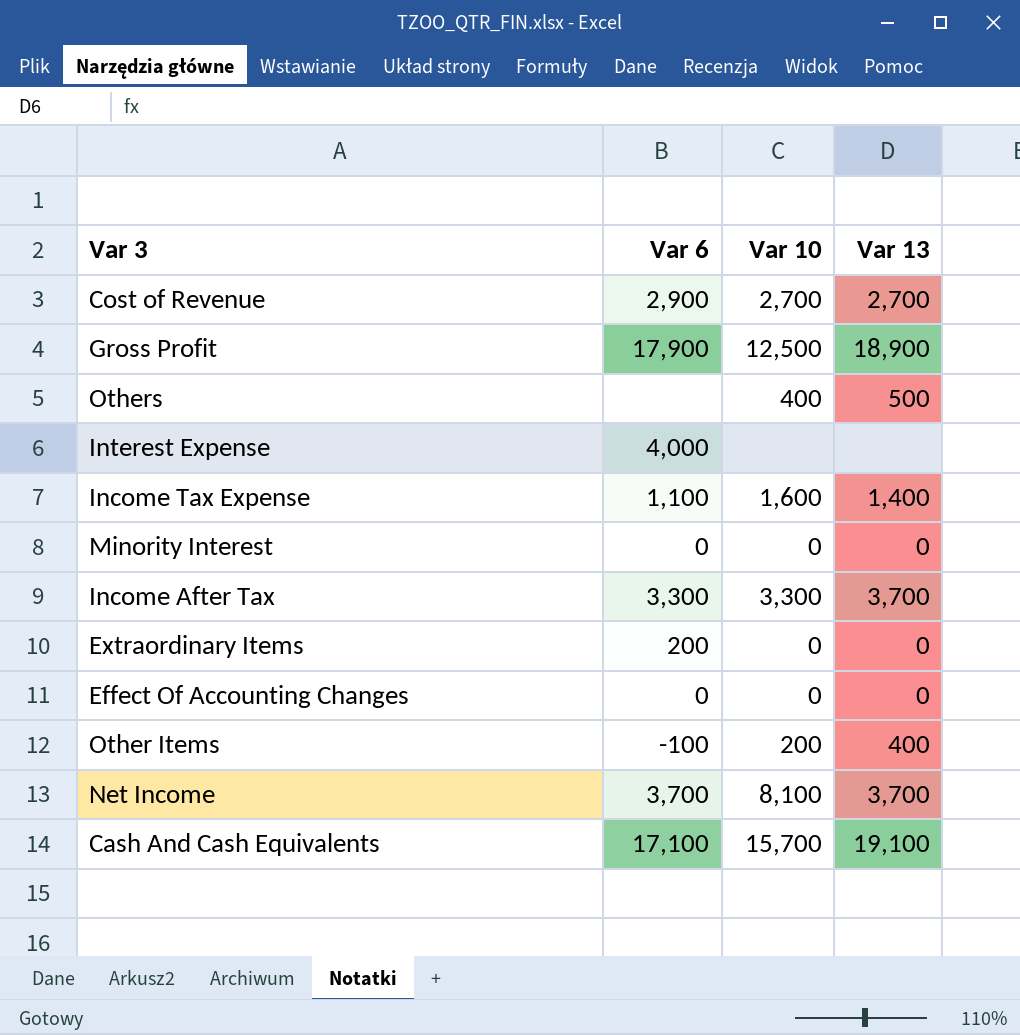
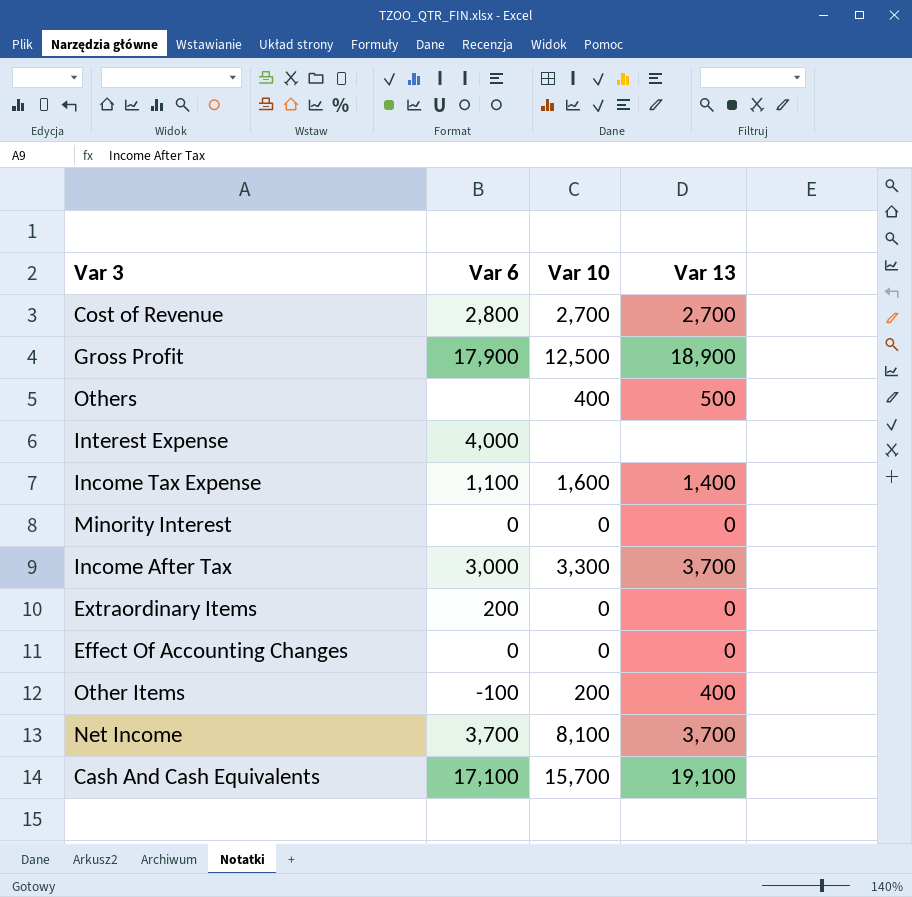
Cost of Revenue | Var 6: 2,900 -> 2,800
Income After Tax | Var 6: 3,300 -> 3,000

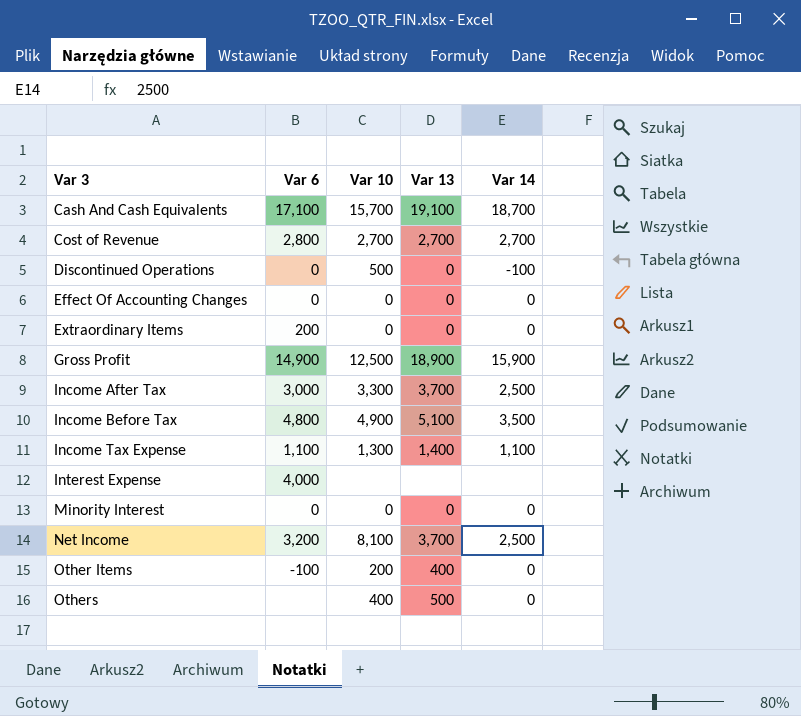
row order: none -> Var 3 ascending
column Var 14 | position: none -> 5
row Discontinued Operations: none -> 0 | 500 | 0 | -100
Gross Profit | Var 6: 17,900 -> 14,900
row Income Before Tax: none -> 4,800 | 4,900 | 5,100 | 3,500
Income Tax Expense | Var 10: 1,600 -> 1,300
Net Income | Var 6: 3,700 -> 3,200

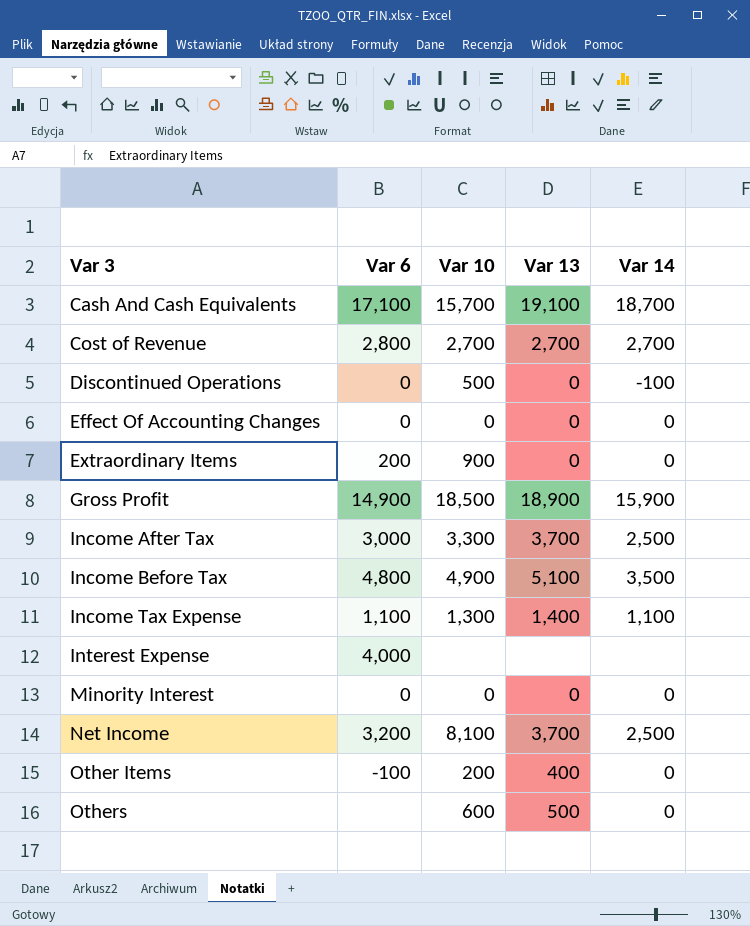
Extraordinary Items | Var 10: 0 -> 900
Gross Profit | Var 10: 12,500 -> 18,500
Others | Var 10: 400 -> 600

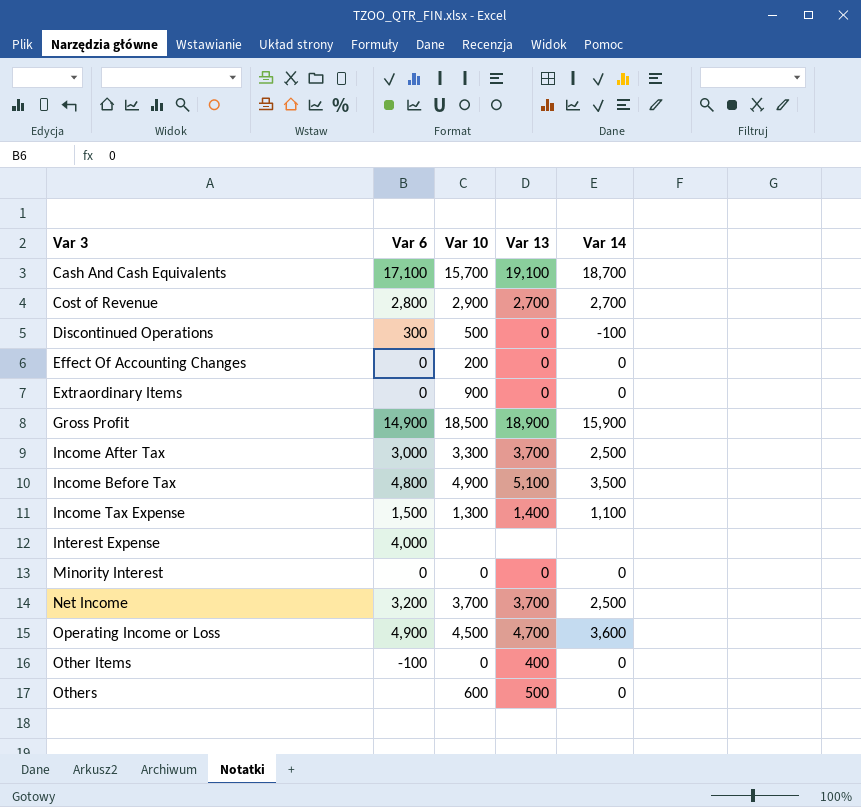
Cost of Revenue | Var 10: 2,700 -> 2,900
Discontinued Operations | Var 6: 0 -> 300
Effect Of Accounting Changes | Var 10: 0 -> 200
Extraordinary Items | Var 6: 200 -> 0
Income Tax Expense | Var 6: 1,100 -> 1,500
Net Income | Var 10: 8,100 -> 3,700
row Operating Income or Loss: none -> 4,900 | 4,500 | 4,700 | 3,600
Other Items | Var 10: 200 -> 0

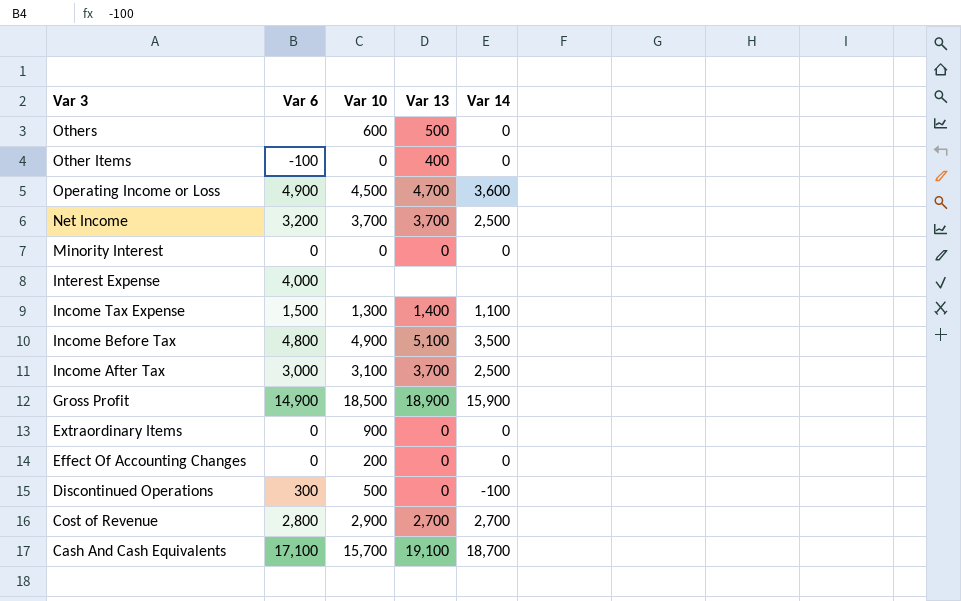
row order: Var 3 ascending -> Var 3 descending
Income After Tax | Var 10: 3,300 -> 3,100

